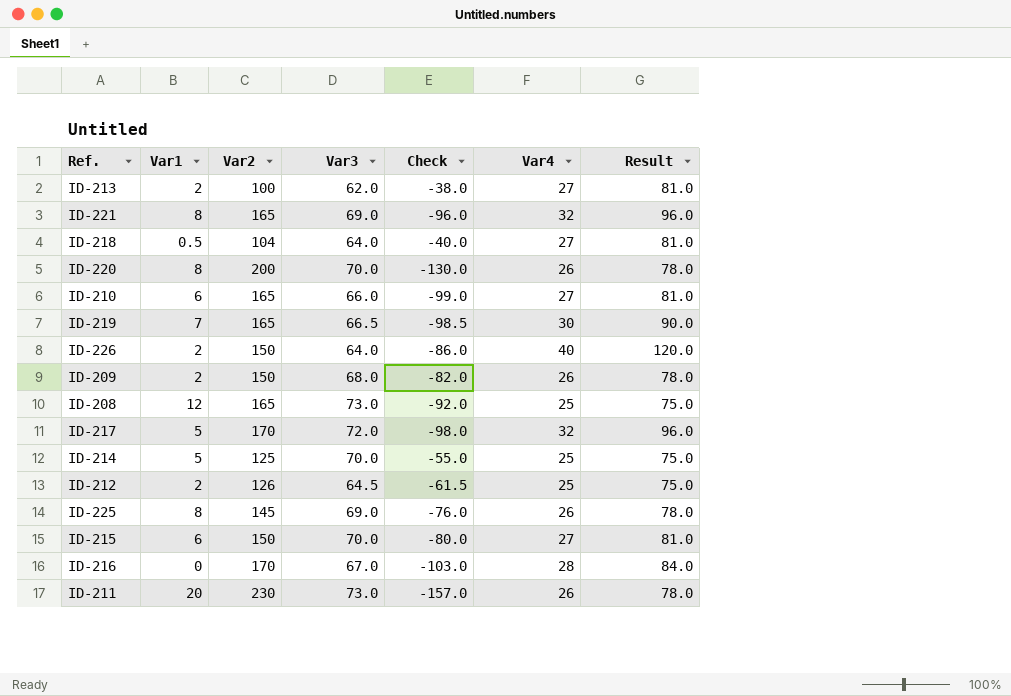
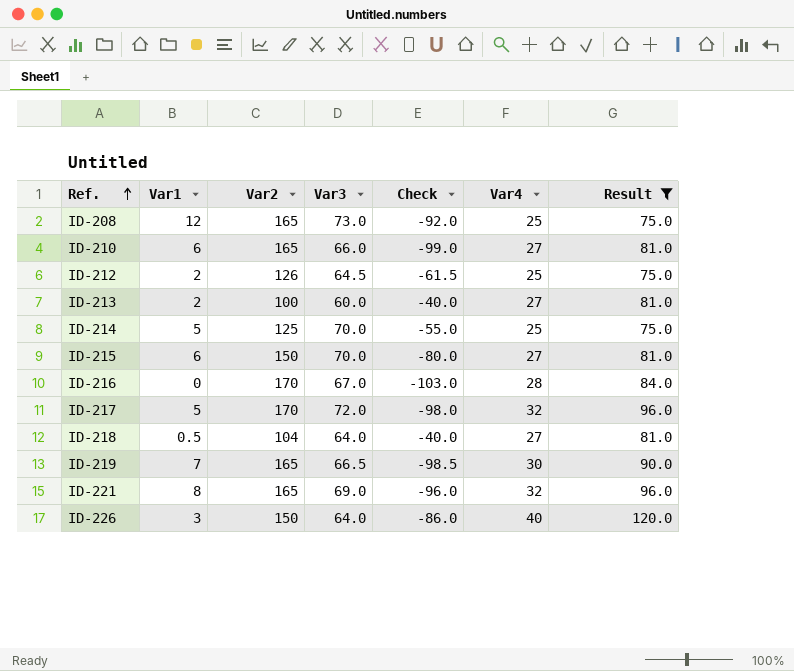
filter: none -> Result != 78.0
row order: none -> Ref. ascending
ID-213 | Var3: 62.0 -> 60.0
ID-213 | Check: -38.0 -> -40.0
ID-226 | Var1: 2 -> 3

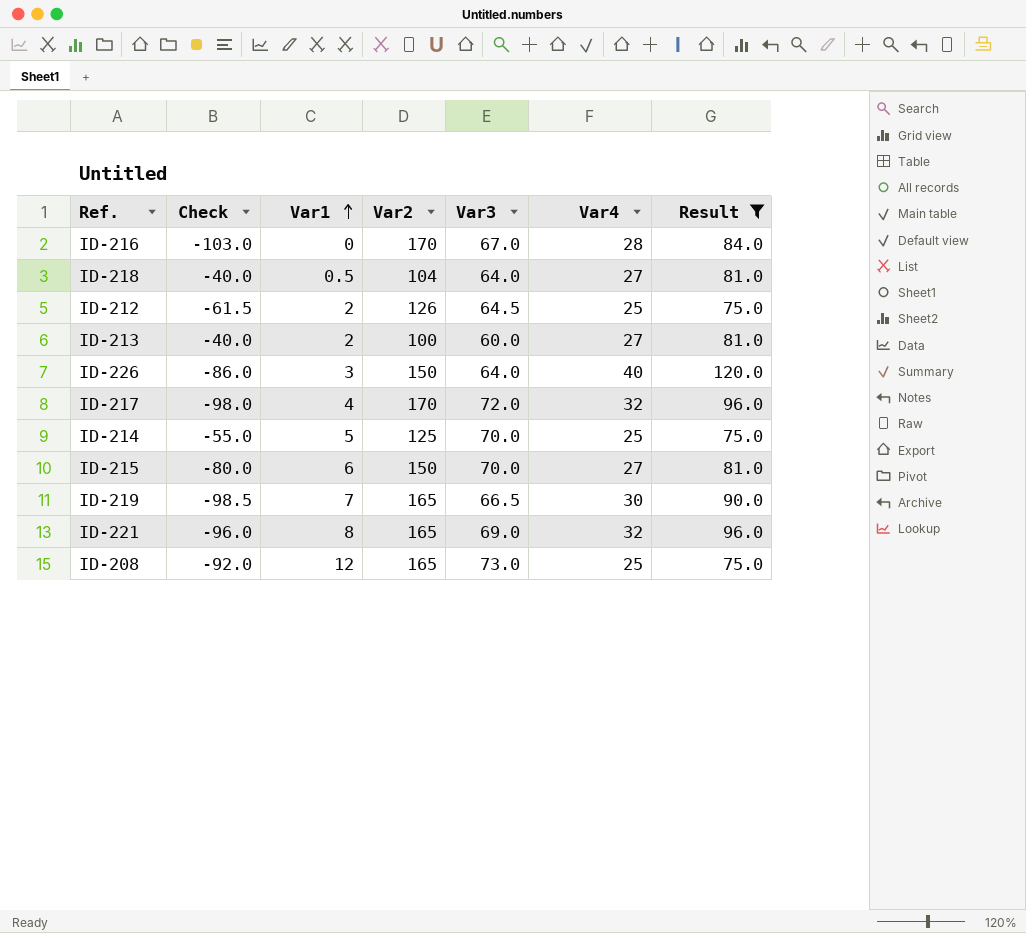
row order: Ref. ascending -> Var1 ascending
column Check | position: 5 -> 2
row ID-210: 6 | 165 | 66.0 | -99.0 | 27 | 81.0 -> none
ID-217 | Var1: 5 -> 4

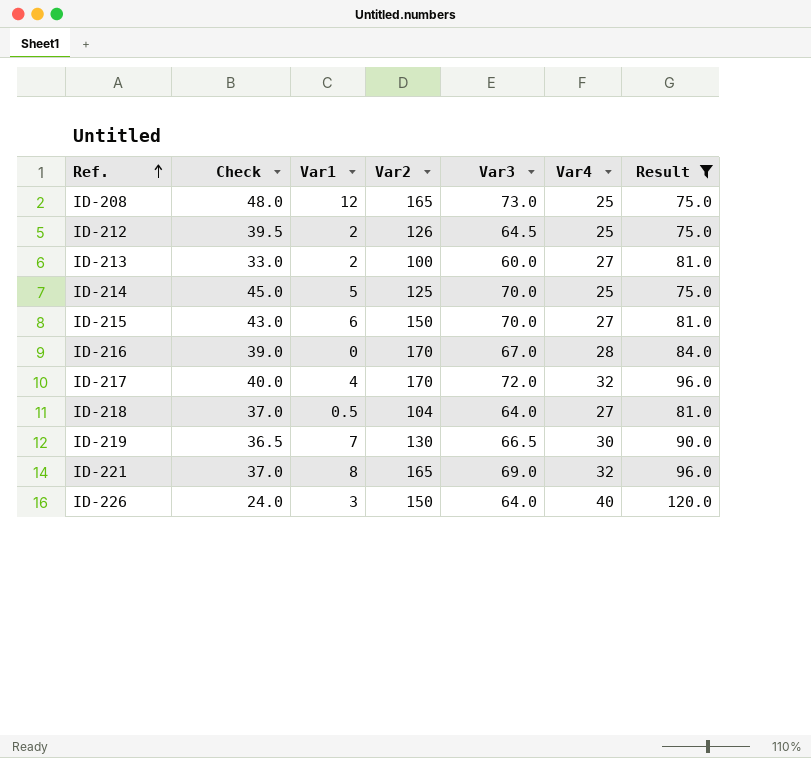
row order: Var1 ascending -> Ref. ascending
column Check | formula: [Var3] - [Var2] -> [Var3] - [Var4]
ID-219 | Var2: 165 -> 130

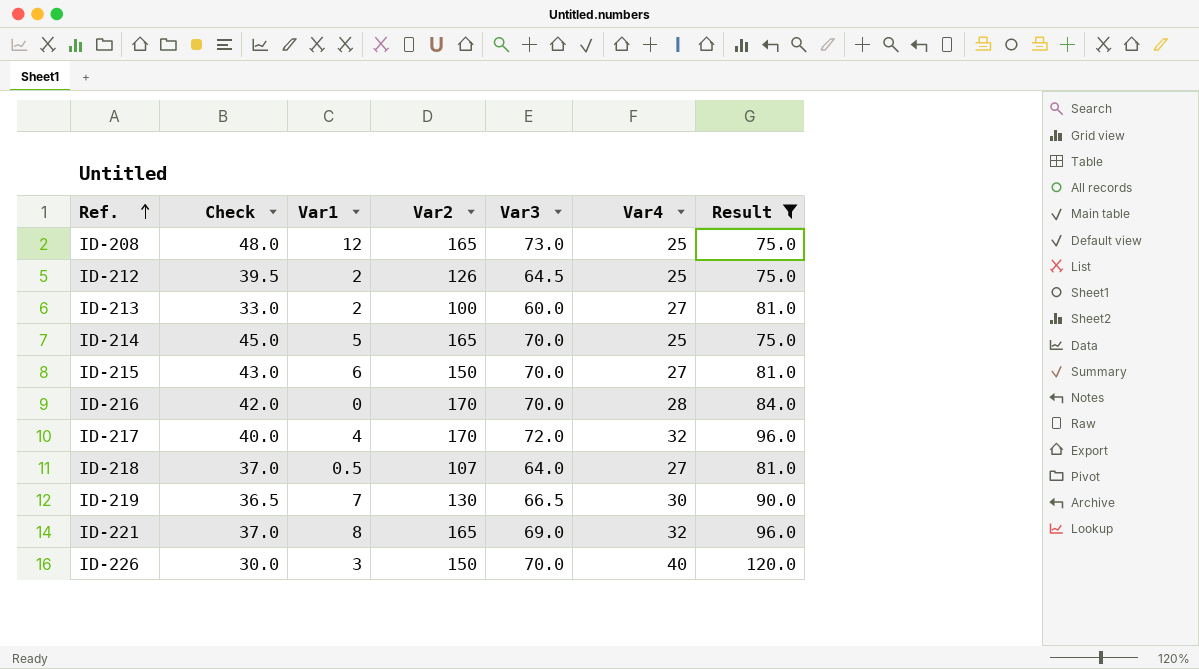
ID-214 | Var2: 125 -> 165
ID-216 | Check: 39.0 -> 42.0
ID-216 | Var3: 67.0 -> 70.0
ID-218 | Var2: 104 -> 107
ID-226 | Check: 24.0 -> 30.0
ID-226 | Var3: 64.0 -> 70.0

